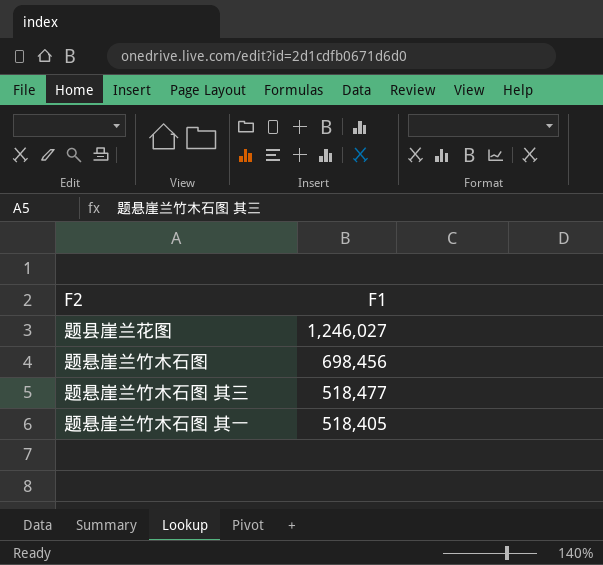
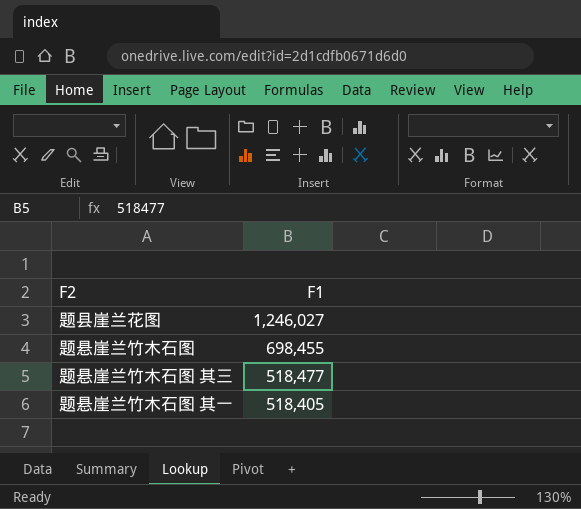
题悬崖兰竹木石图 | F1: 698,456 -> 698,455

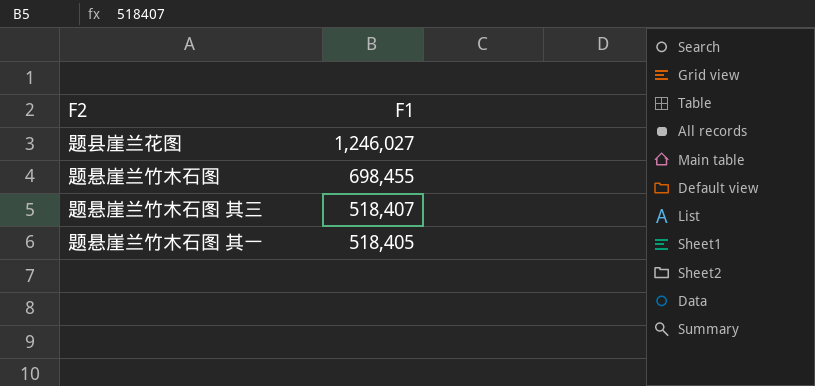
题悬崖兰竹木石图 其三 | F1: 518,477 -> 518,407

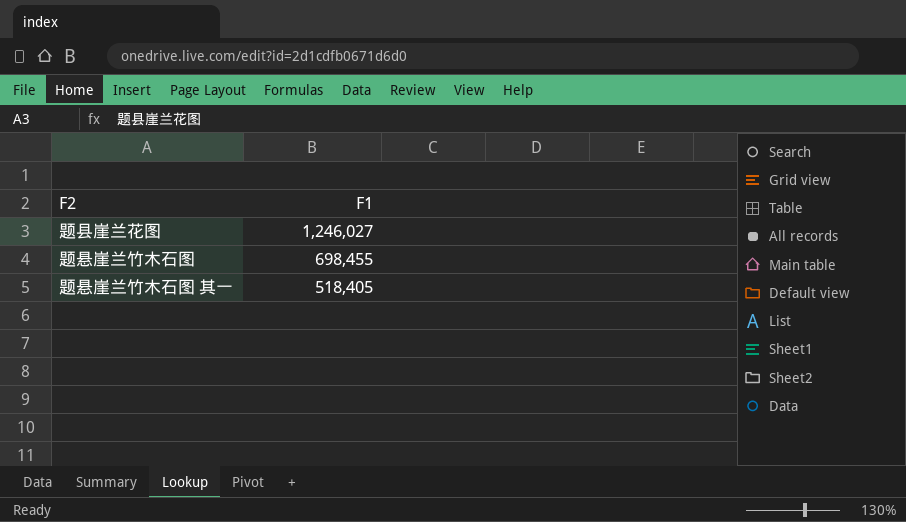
row 题悬崖兰竹木石图 其三: 518,407 -> none

